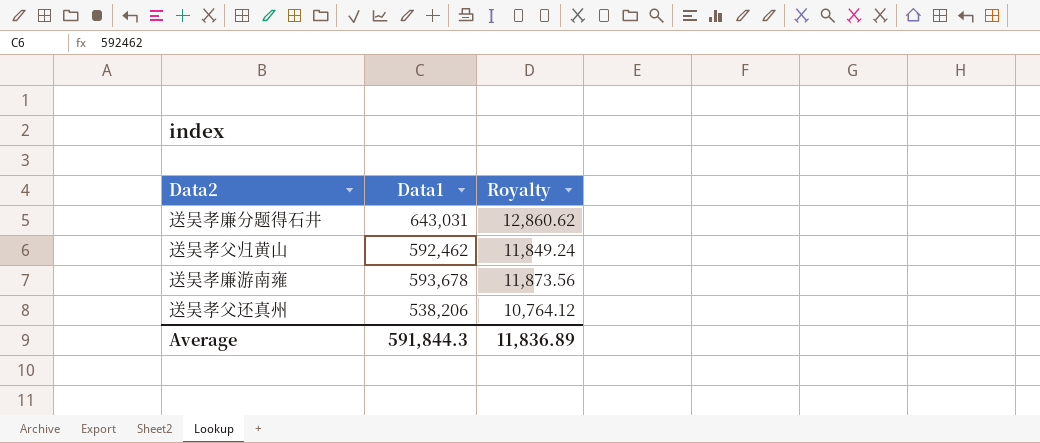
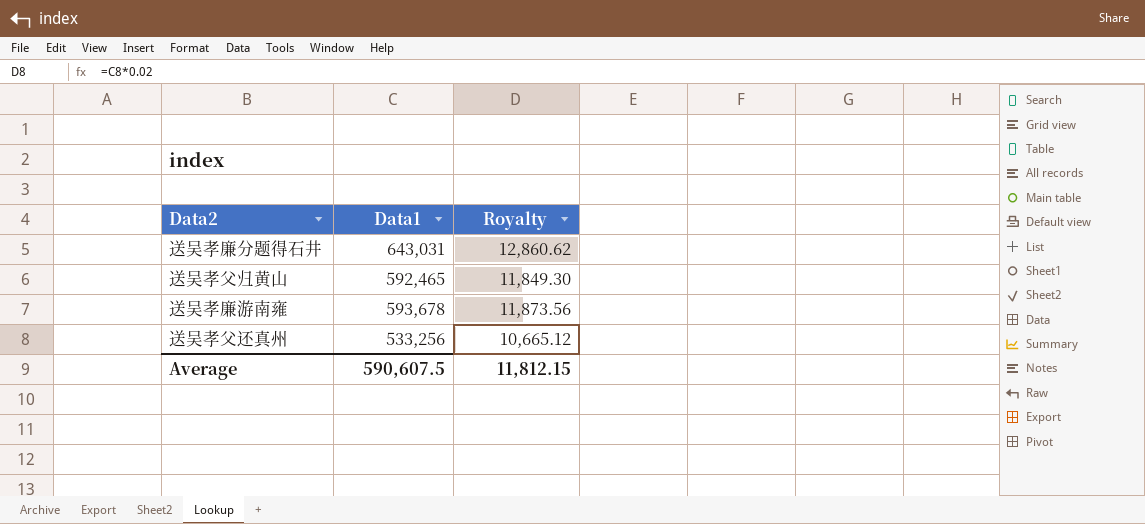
送吴孝父归黄山 | Data1: 592,462 -> 592,465
送吴孝父归黄山 | Royalty: 11,849.24 -> 11,849.30
送吴孝父还真州 | Data1: 538,206 -> 533,256
送吴孝父还真州 | Royalty: 10,764.12 -> 10,665.12
Average | Data1: 591,844.3 -> 590,607.5
Average | Royalty: 11,836.89 -> 11,812.15

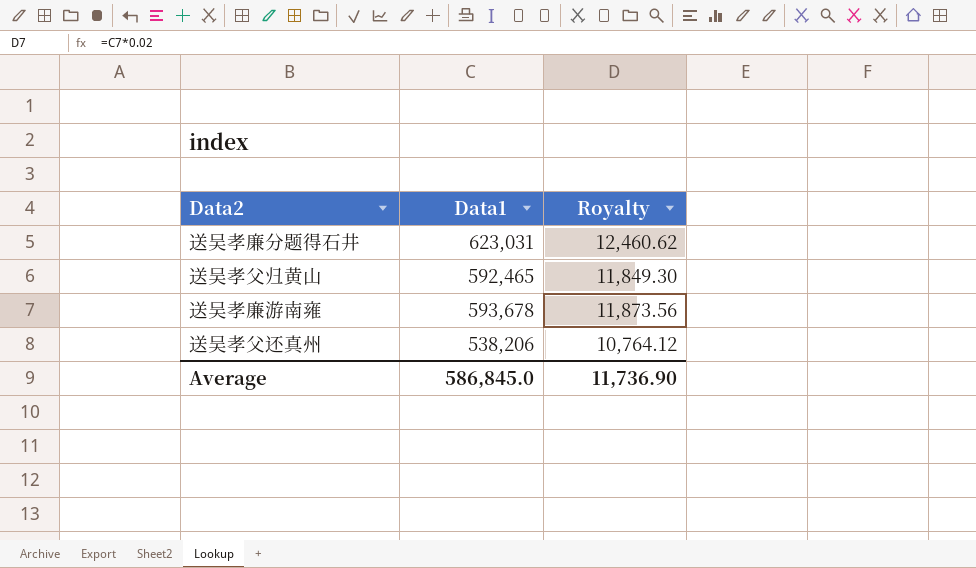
送吴孝廉分题得石井 | Data1: 643,031 -> 623,031
送吴孝廉分题得石井 | Royalty: 12,860.62 -> 12,460.62
送吴孝父还真州 | Data1: 533,256 -> 538,206
送吴孝父还真州 | Royalty: 10,665.12 -> 10,764.12
Average | Data1: 590,607.5 -> 586,845.0
Average | Royalty: 11,812.15 -> 11,736.90

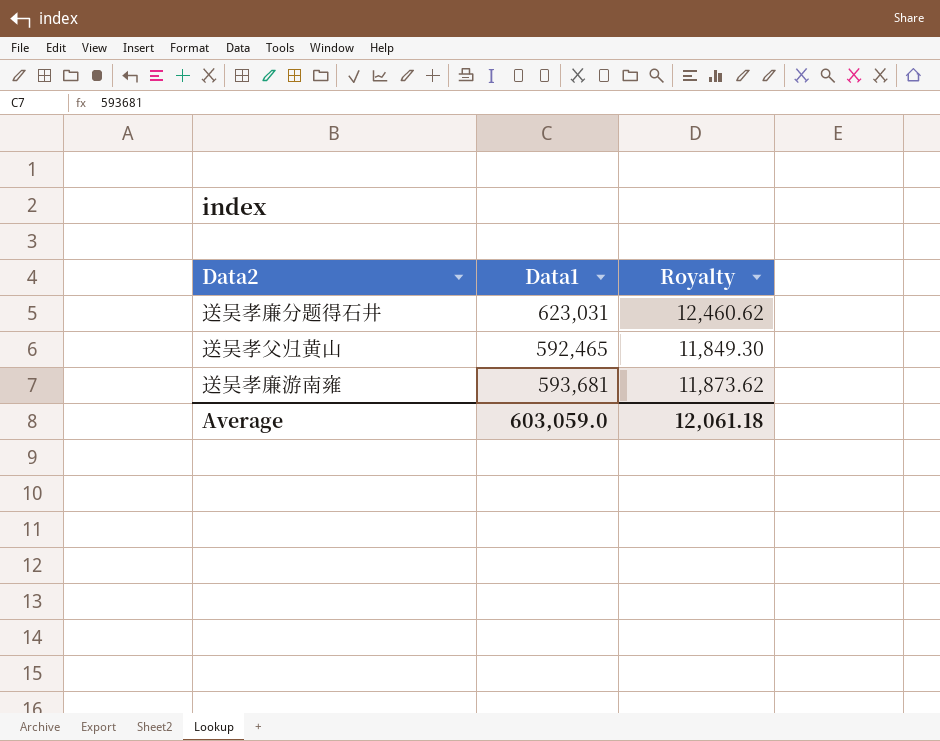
row 送吴孝父还真州: 538,206 | 10,764.12 -> none
送吴孝廉游南雍 | Data1: 593,678 -> 593,681
送吴孝廉游南雍 | Royalty: 11,873.56 -> 11,873.62
Average | Data1: 586,845.0 -> 603,059.0
Average | Royalty: 11,736.90 -> 12,061.18

